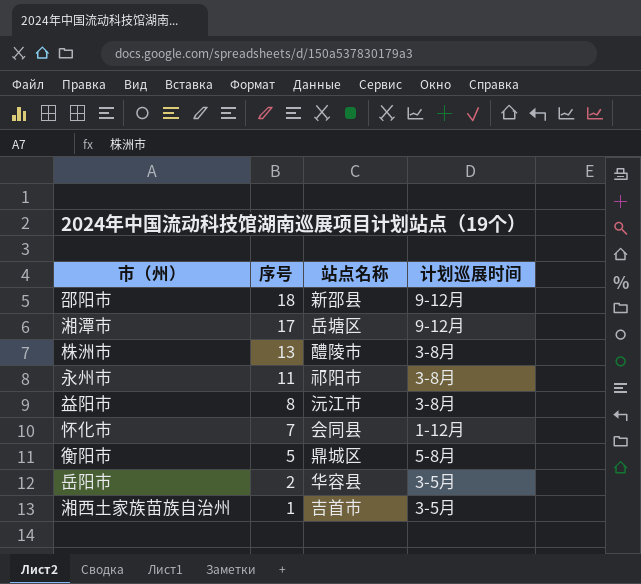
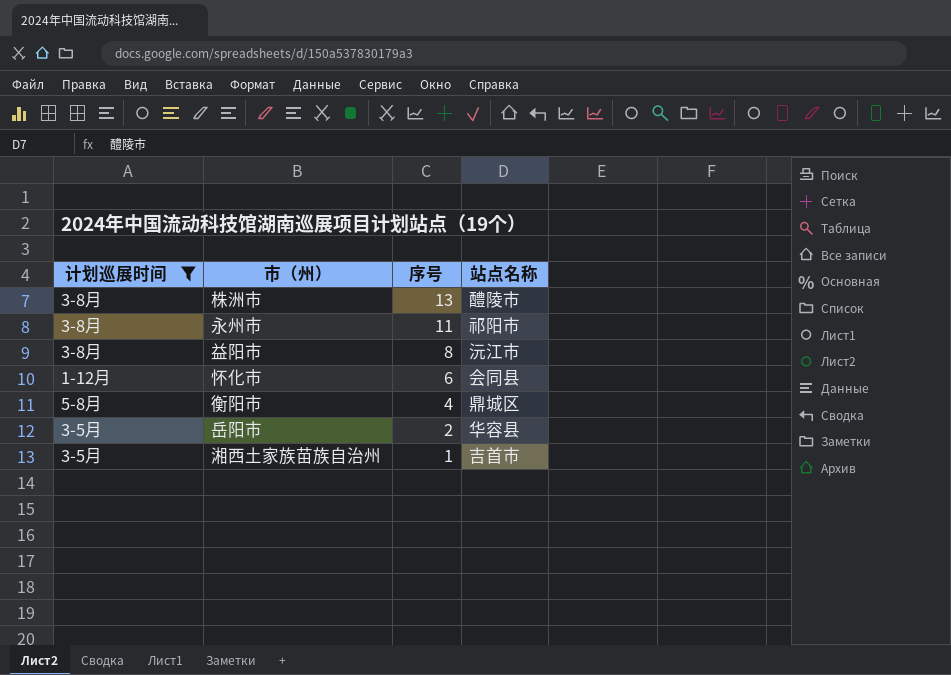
filter: none -> 计划巡展时间 != 9-12月
column 计划巡展时间 | position: 4 -> 1
怀化市 | 序号: 7 -> 6
衡阳市 | 序号: 5 -> 4

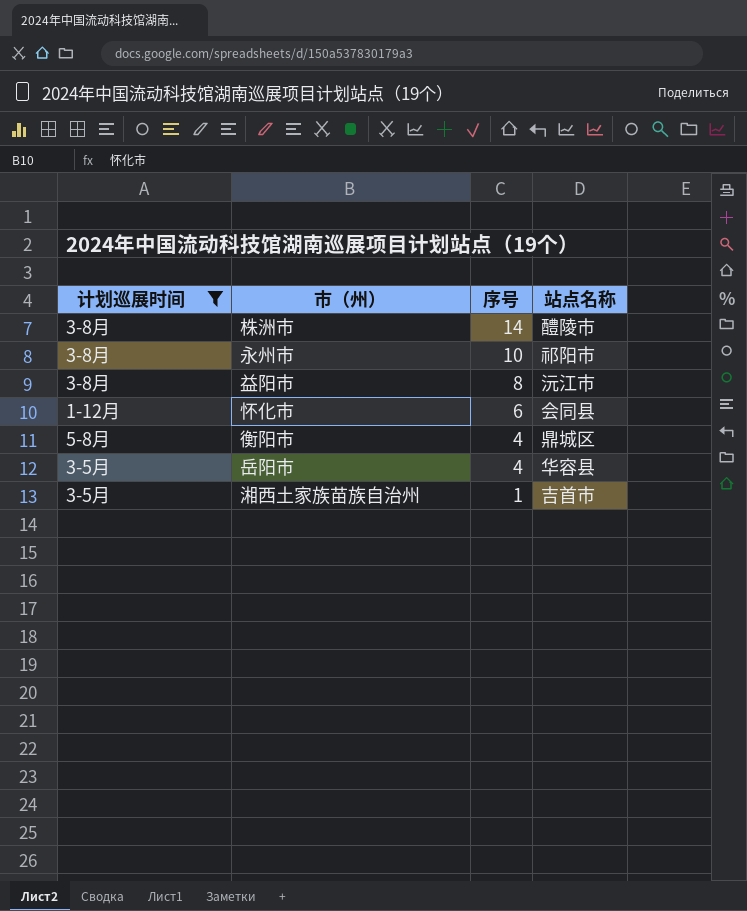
株洲市 | 序号: 13 -> 14
永州市 | 序号: 11 -> 10
岳阳市 | 序号: 2 -> 4

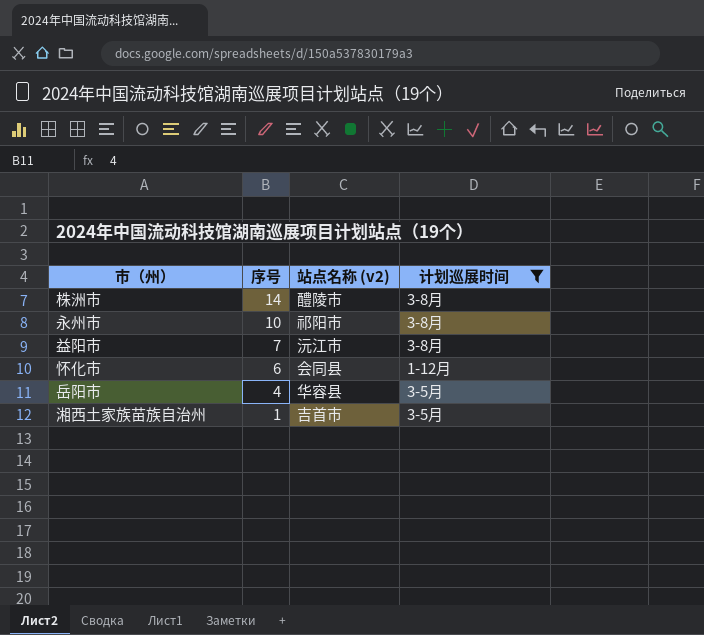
column name: 站点名称 -> 站点名称 (v2)
column 计划巡展时间 | position: 1 -> 4
row 衡阳市: 5-8月 | 4 | 鼎城区 -> none
益阳市 | 序号: 8 -> 7

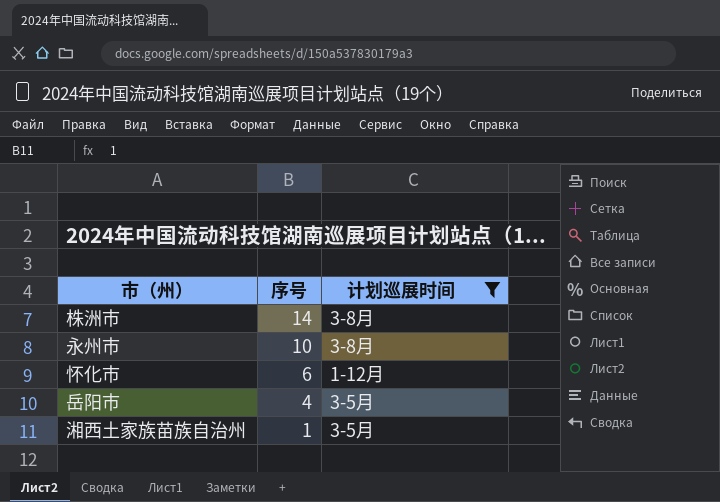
column 站点名称 (v2) | position: 3 -> none
row 益阳市: 7 | 沅江市 | 3-8月 -> none

